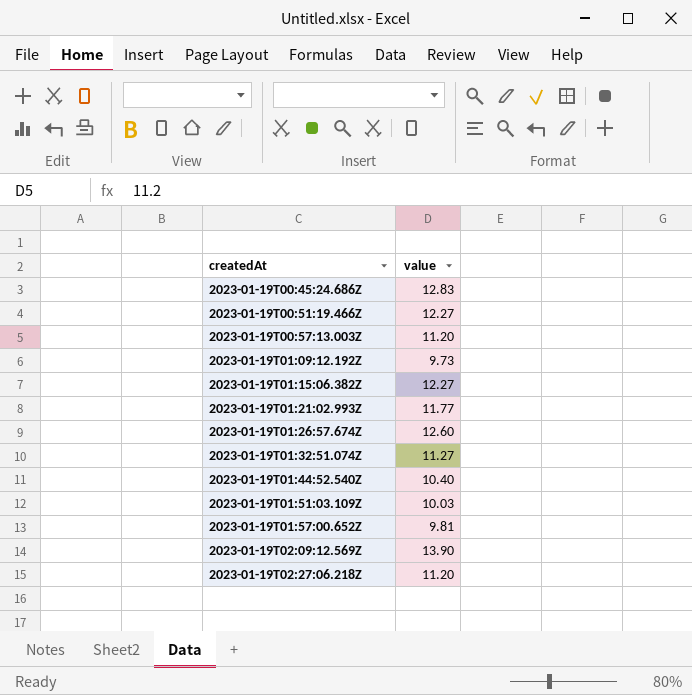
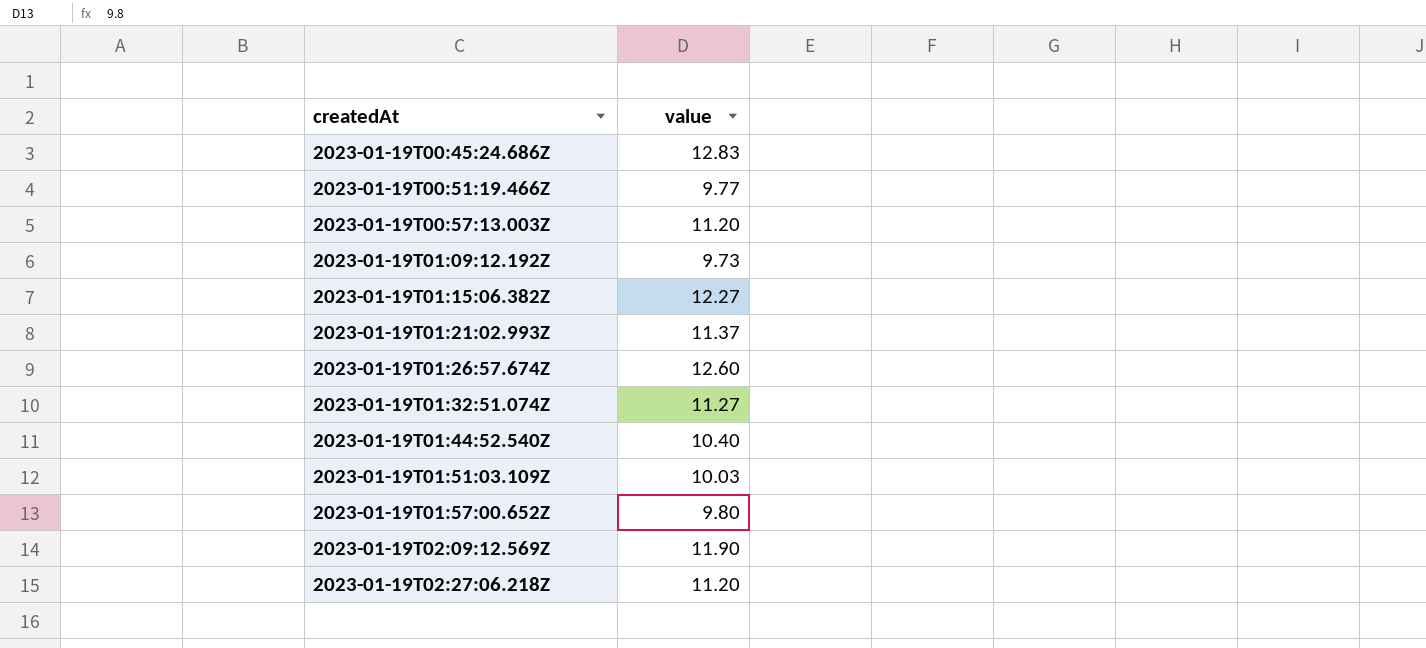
2023-01-19T00:51:19.466Z | value: 12.27 -> 9.77
2023-01-19T01:21:02.993Z | value: 11.77 -> 11.37
2023-01-19T01:57:00.652Z | value: 9.81 -> 9.80
2023-01-19T02:09:12.569Z | value: 13.90 -> 11.90

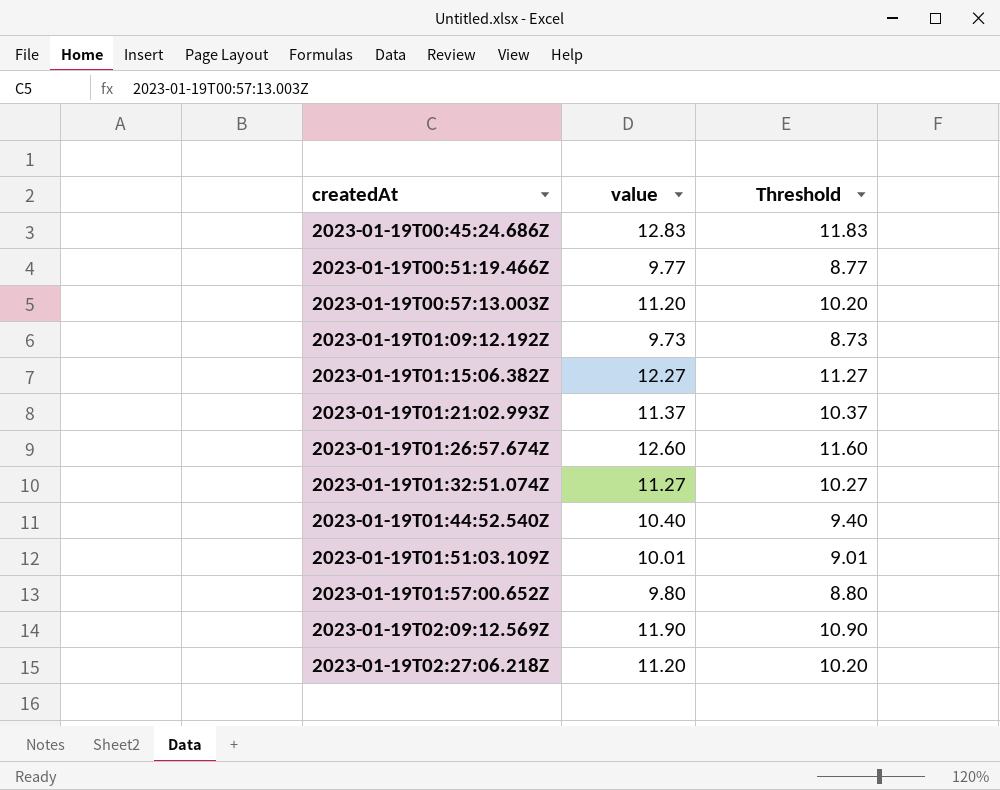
column Threshold | formula: none -> [value] - 1
2023-01-19T01:51:03.109Z | value: 10.03 -> 10.01

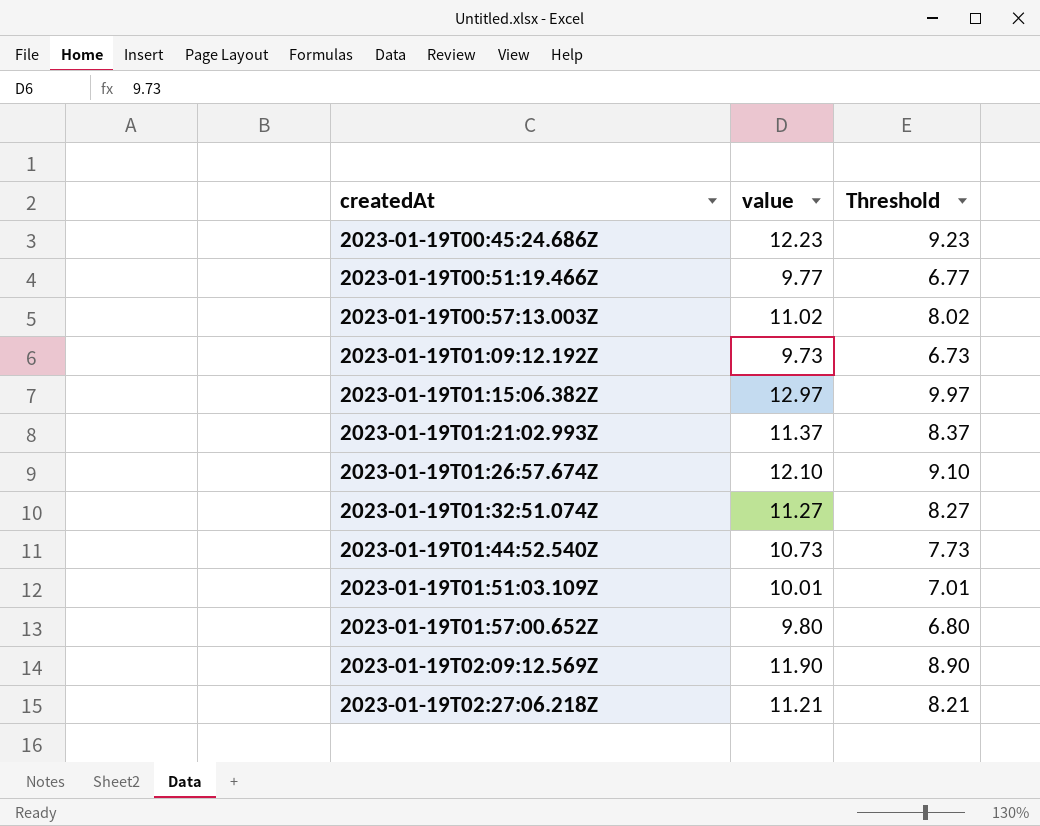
column Threshold | formula: [value] - 1 -> [value] - 3
2023-01-19T00:45:24.686Z | value: 12.83 -> 12.23
2023-01-19T00:57:13.003Z | value: 11.20 -> 11.02
2023-01-19T01:15:06.382Z | value: 12.27 -> 12.97
2023-01-19T01:26:57.674Z | value: 12.60 -> 12.10
2023-01-19T01:44:52.540Z | value: 10.40 -> 10.73
2023-01-19T02:27:06.218Z | value: 11.20 -> 11.21

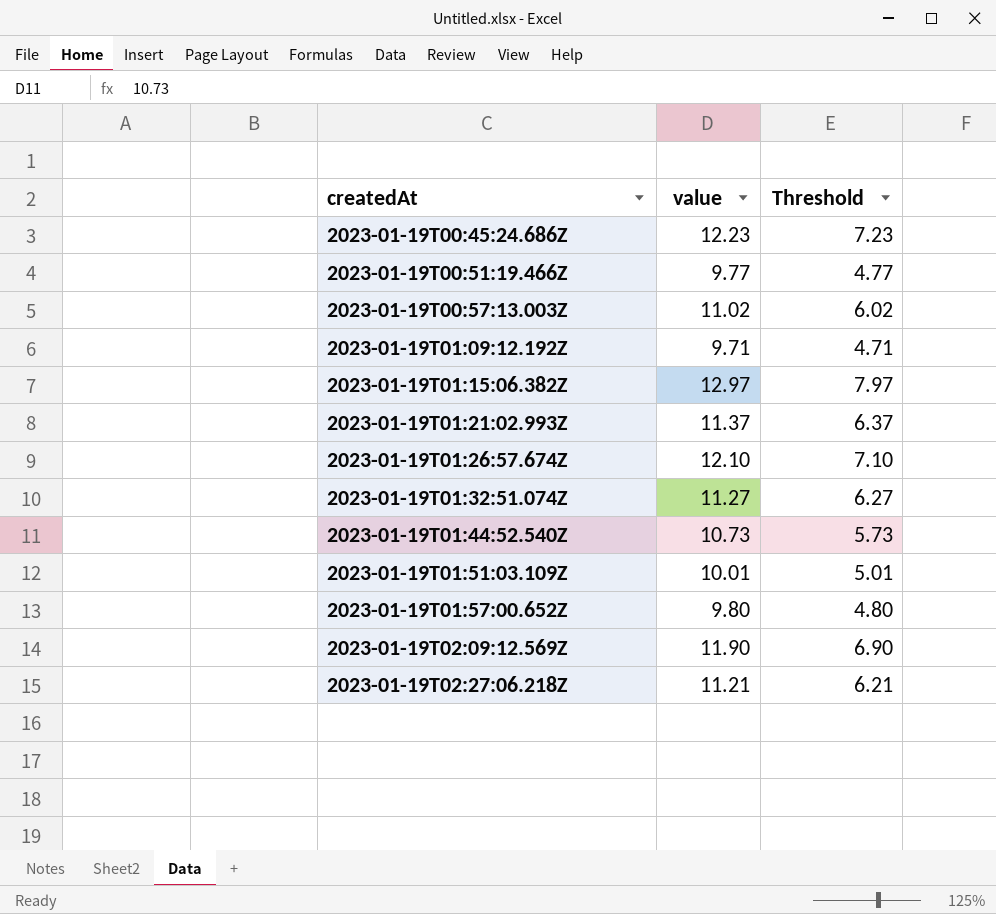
column Threshold | formula: [value] - 3 -> [value] - 5
2023-01-19T01:09:12.192Z | value: 9.73 -> 9.71

